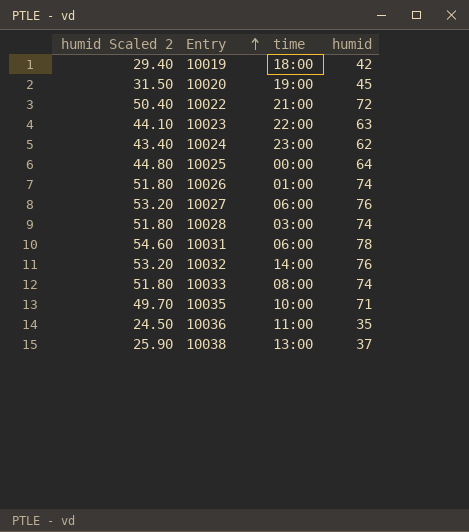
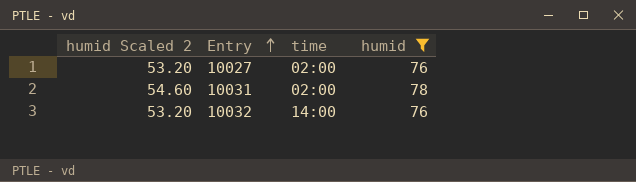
filter: none -> humid >= 76
10027 | time: 06:00 -> 02:00
10031 | time: 06:00 -> 02:00

